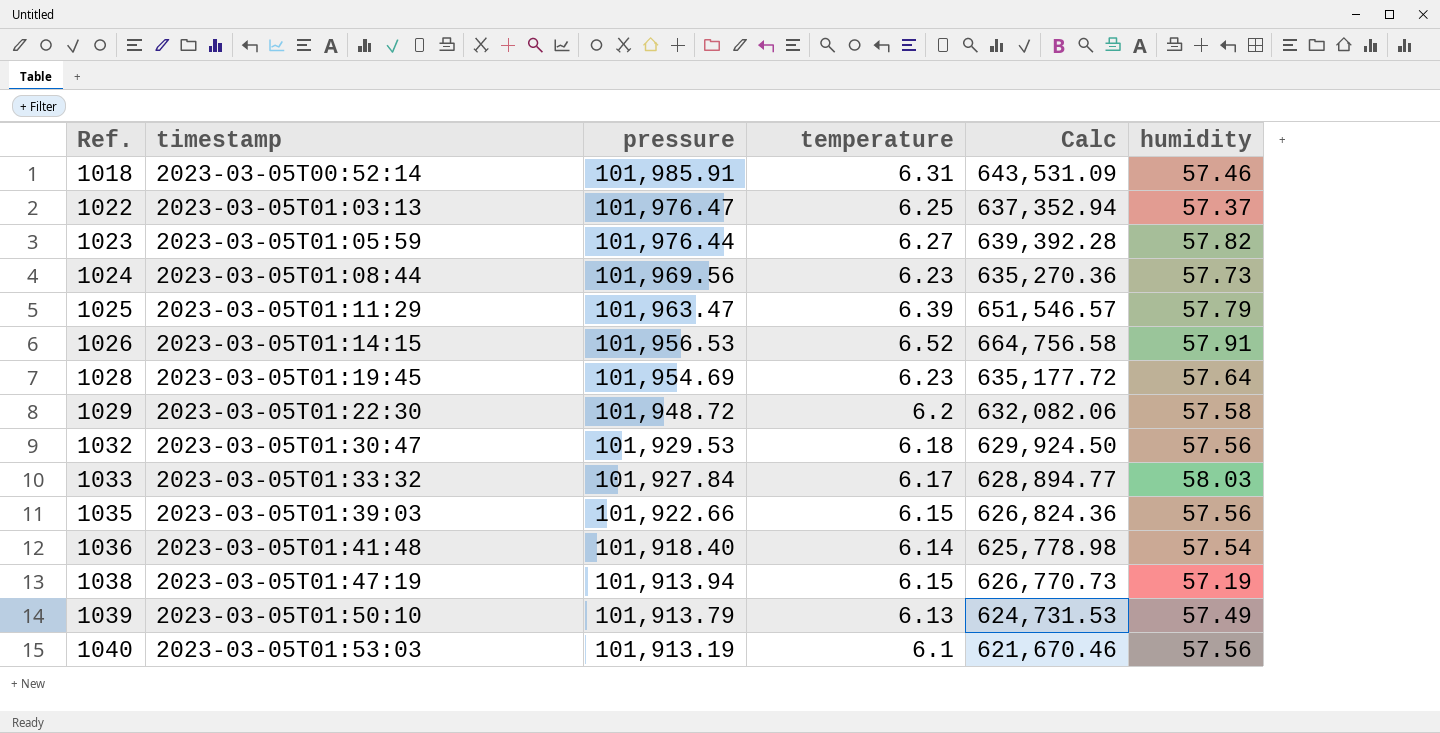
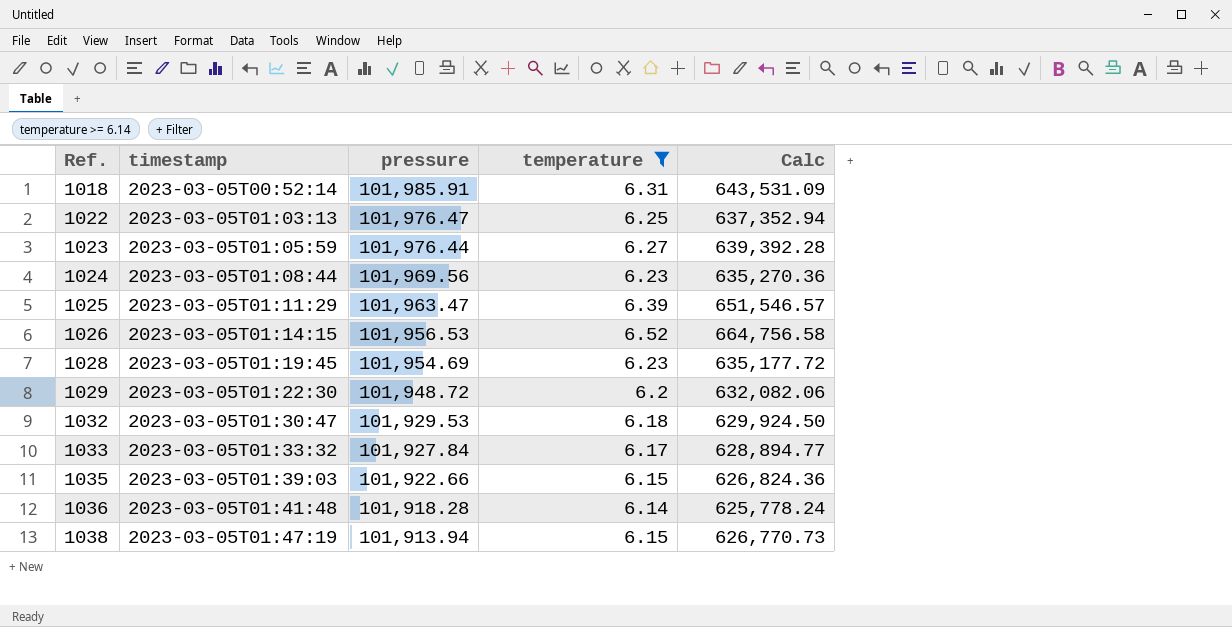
filter: none -> temperature >= 6.14
column humidity | position: 6 -> none
1036 | pressure: 101,918.40 -> 101,918.28
1036 | Calc: 625,778.98 -> 625,778.24

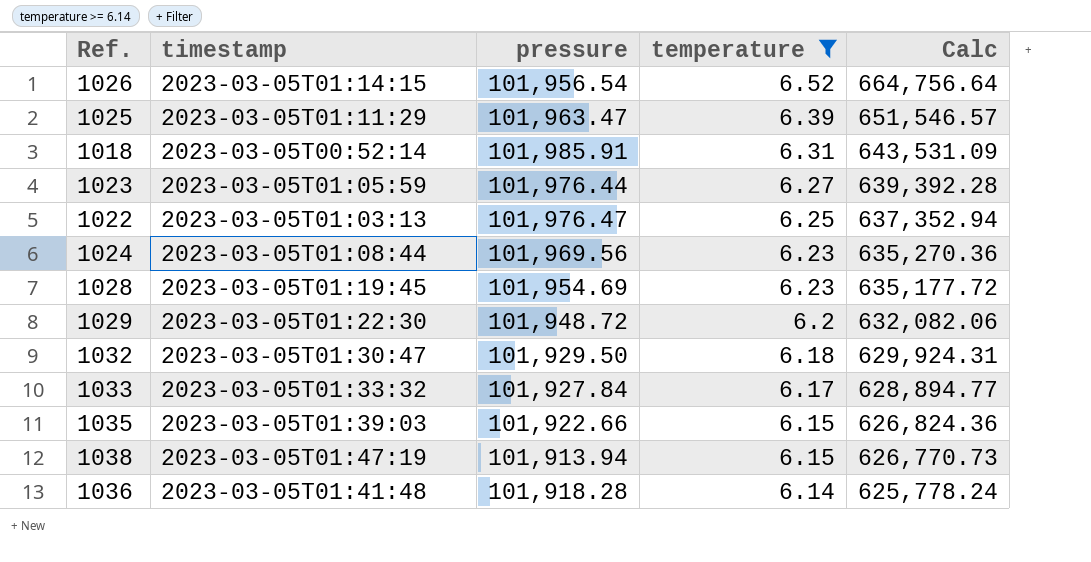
row order: Ref. ascending -> temperature descending
1026 | pressure: 101,956.53 -> 101,956.54
1026 | Calc: 664,756.58 -> 664,756.64
1032 | pressure: 101,929.53 -> 101,929.50
1032 | Calc: 629,924.50 -> 629,924.31

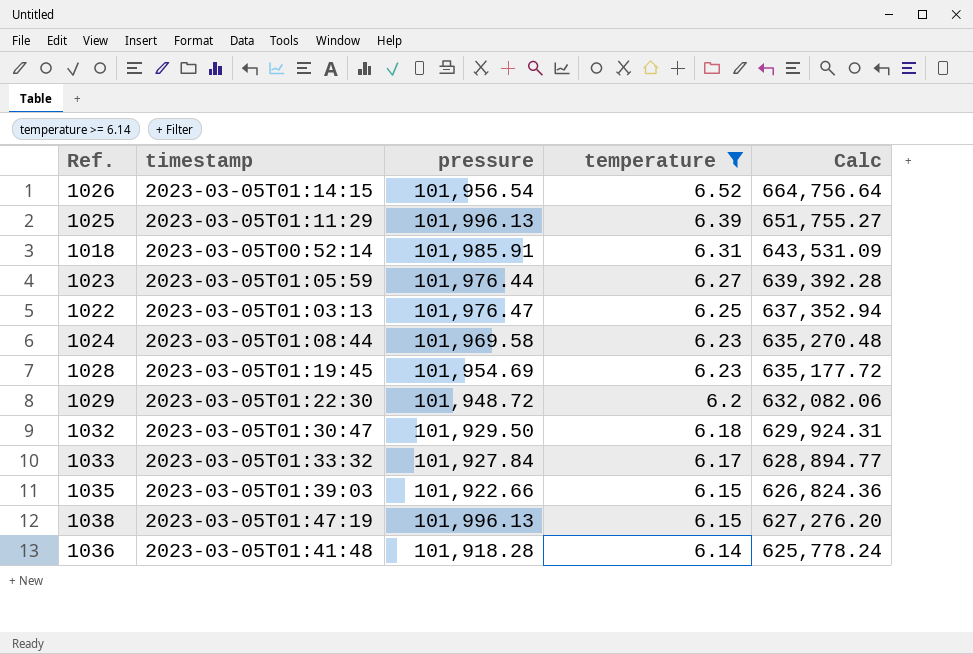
1025 | pressure: 101,963.47 -> 101,996.13
1025 | Calc: 651,546.57 -> 651,755.27
1024 | pressure: 101,969.56 -> 101,969.58
1024 | Calc: 635,270.36 -> 635,270.48
1038 | pressure: 101,913.94 -> 101,996.13
1038 | Calc: 626,770.73 -> 627,276.20

